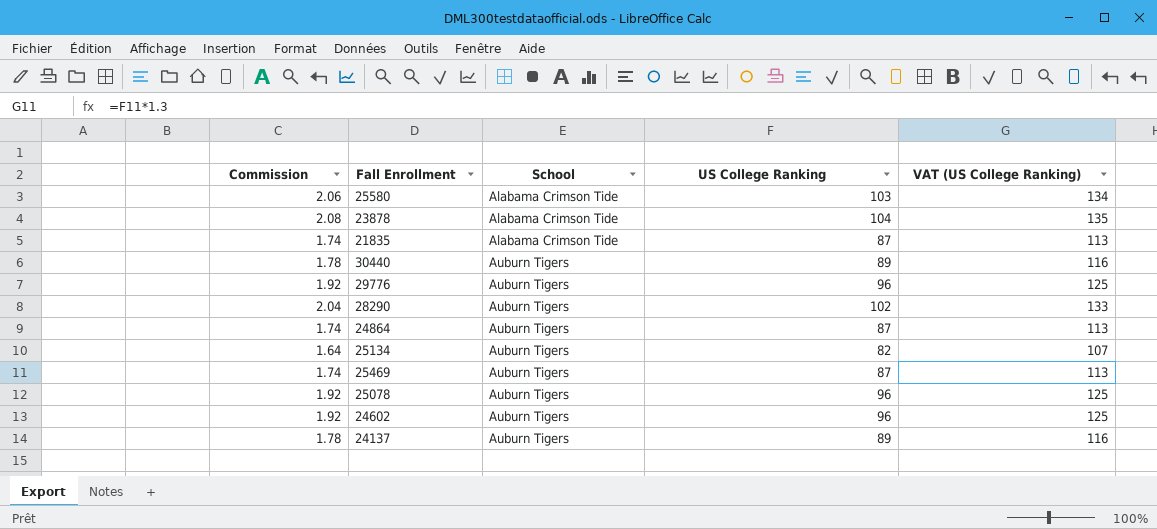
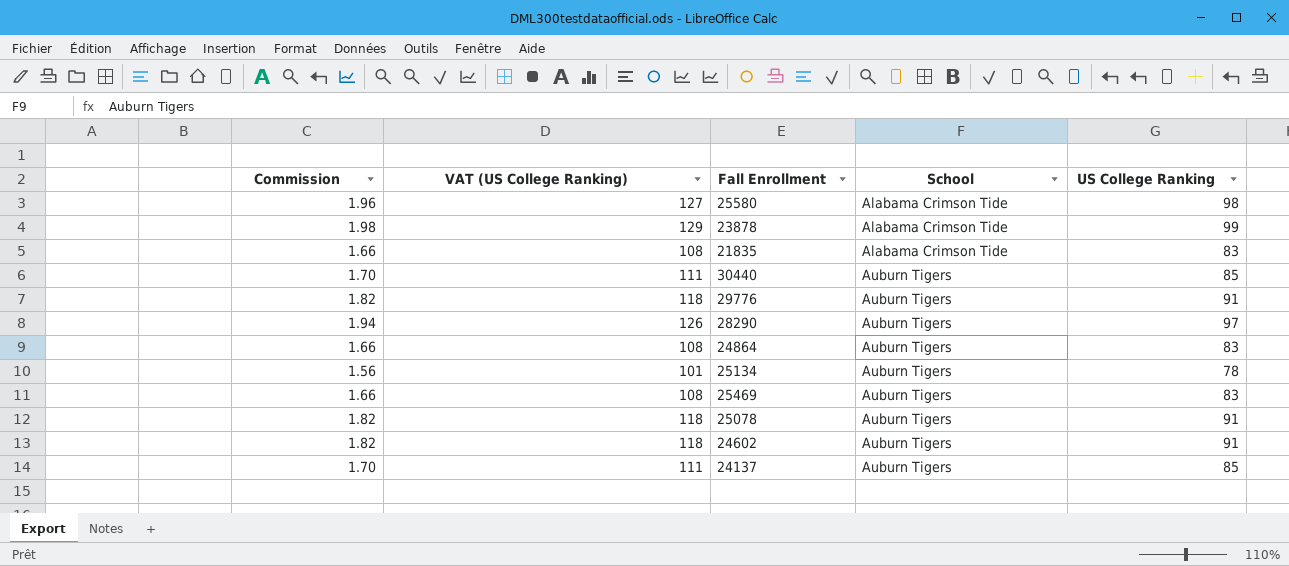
column VAT (US College Ranking) | position: 5 -> 2
25580 | Commission: 2.06 -> 1.96
25580 | VAT (US College Ranking): 134 -> 127
25580 | US College Ranking: 103 -> 98
23878 | Commission: 2.08 -> 1.98
23878 | VAT (US College Ranking): 135 -> 129
23878 | US College Ranking: 104 -> 99
21835 | Commission: 1.74 -> 1.66
21835 | VAT (US College Ranking): 113 -> 108
21835 | US College Ranking: 87 -> 83
30440 | Commission: 1.78 -> 1.70
30440 | VAT (US College Ranking): 116 -> 111
30440 | US College Ranking: 89 -> 85
29776 | Commission: 1.92 -> 1.82
29776 | VAT (US College Ranking): 125 -> 118
29776 | US College Ranking: 96 -> 91
28290 | Commission: 2.04 -> 1.94
28290 | VAT (US College Ranking): 133 -> 126
28290 | US College Ranking: 102 -> 97
24864 | Commission: 1.74 -> 1.66
24864 | VAT (US College Ranking): 113 -> 108
24864 | US College Ranking: 87 -> 83
25134 | Commission: 1.64 -> 1.56
25134 | VAT (US College Ranking): 107 -> 101
25134 | US College Ranking: 82 -> 78
25469 | Commission: 1.74 -> 1.66
25469 | VAT (US College Ranking): 113 -> 108
25469 | US College Ranking: 87 -> 83
25078 | Commission: 1.92 -> 1.82
25078 | VAT (US College Ranking): 125 -> 118
25078 | US College Ranking: 96 -> 91
24602 | Commission: 1.92 -> 1.82
24602 | VAT (US College Ranking): 125 -> 118
24602 | US College Ranking: 96 -> 91
24137 | Commission: 1.78 -> 1.70
24137 | VAT (US College Ranking): 116 -> 111
24137 | US College Ranking: 89 -> 85

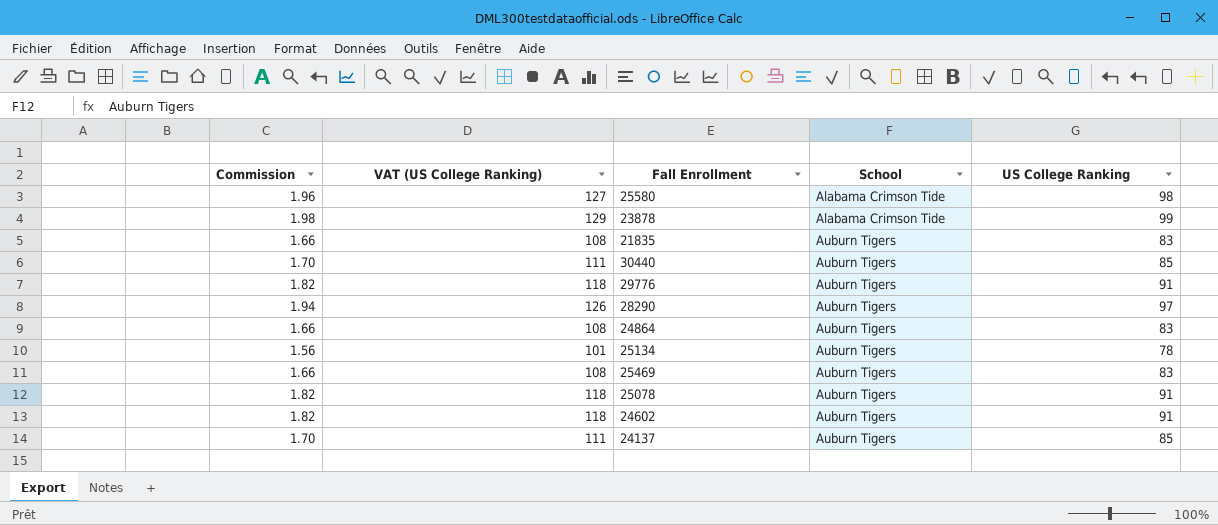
21835 | School: Alabama Crimson Tide -> Auburn Tigers

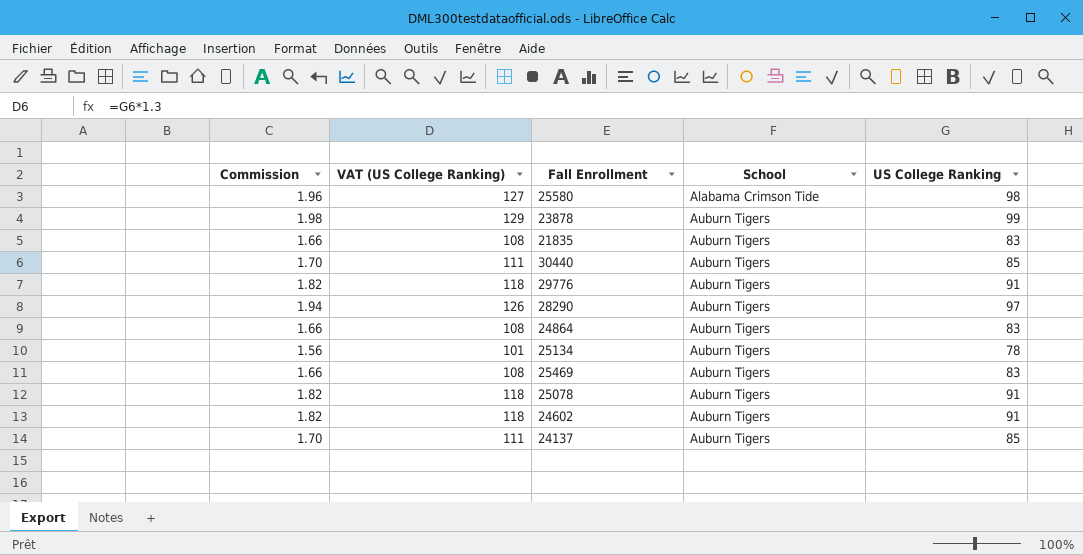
23878 | School: Alabama Crimson Tide -> Auburn Tigers

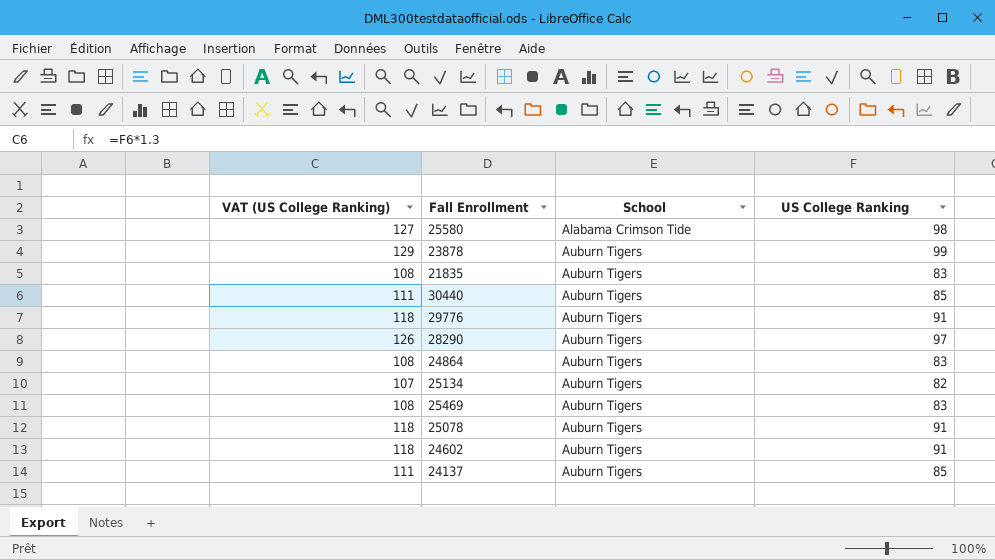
column Commission | formula: [US College Ranking] * 0.02 -> none
25134 | VAT (US College Ranking): 101 -> 107
25134 | US College Ranking: 78 -> 82

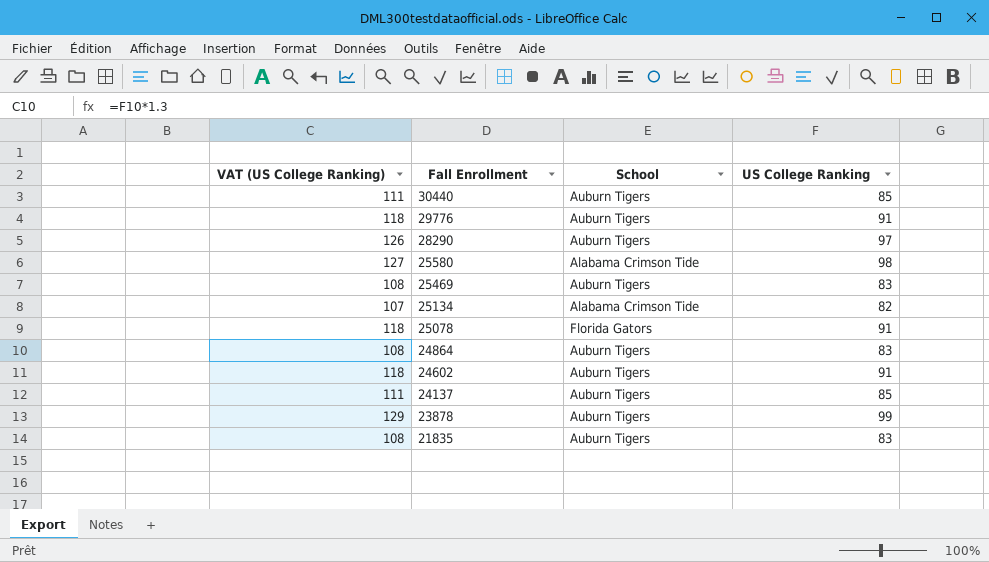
row order: School ascending -> Fall Enrollment descending
25134 | School: Auburn Tigers -> Alabama Crimson Tide
25078 | School: Auburn Tigers -> Florida Gators

